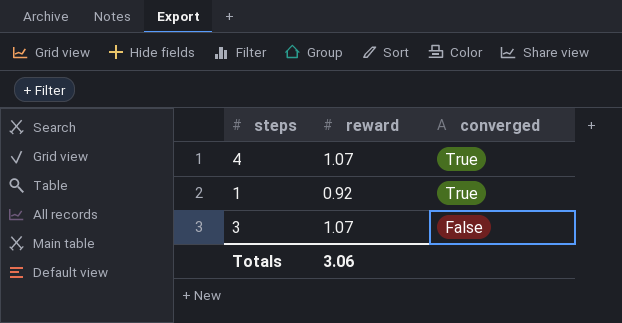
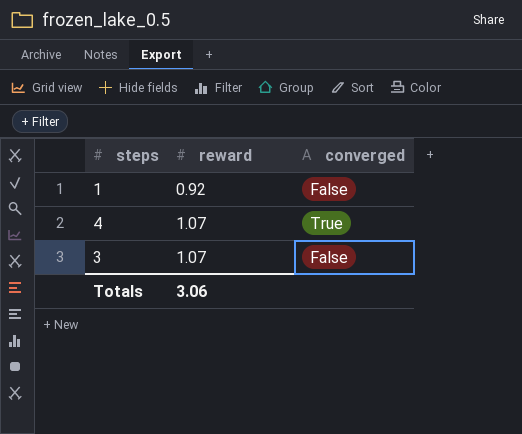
row order: converged descending -> reward ascending
1 | converged: True -> False

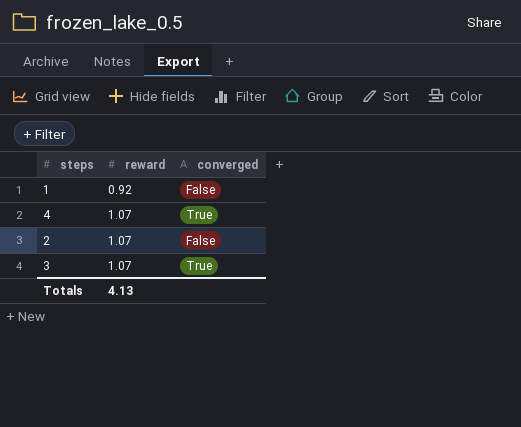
row 2: none -> 1.07 | False
3 | converged: False -> True
Totals | reward: 3.06 -> 4.13

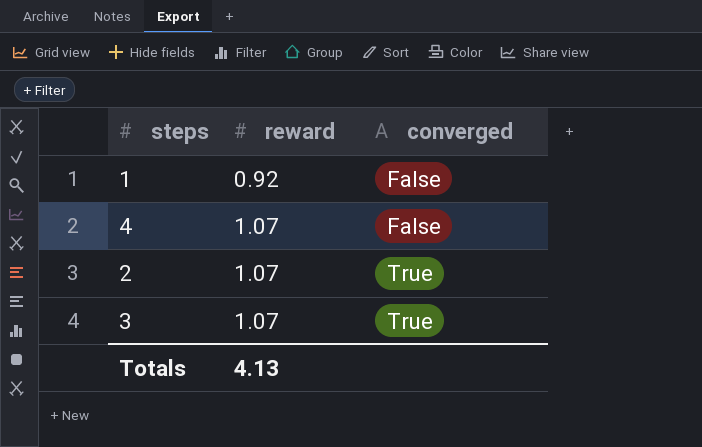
4 | converged: True -> False
2 | converged: False -> True

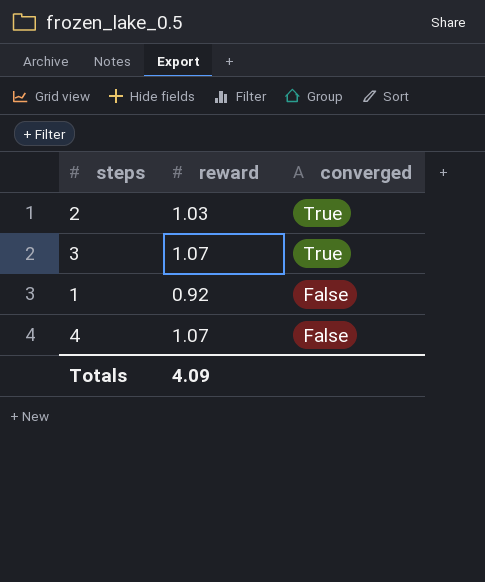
row order: reward ascending -> converged descending
2 | reward: 1.07 -> 1.03
Totals | reward: 4.13 -> 4.09

